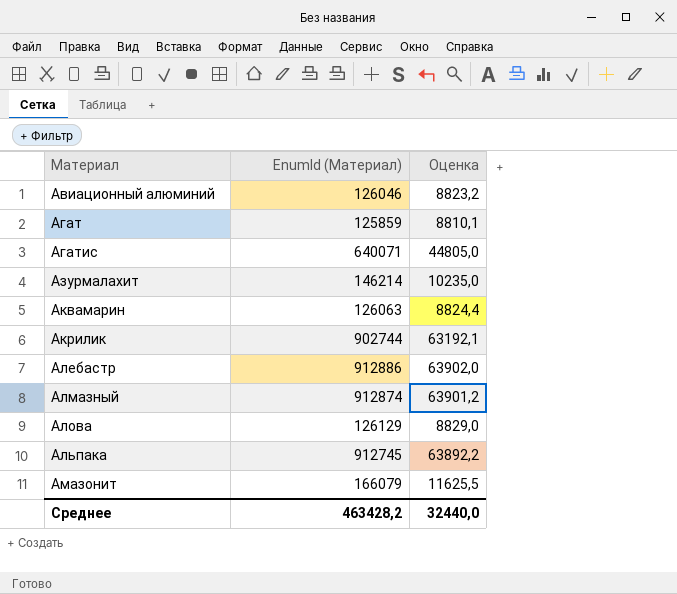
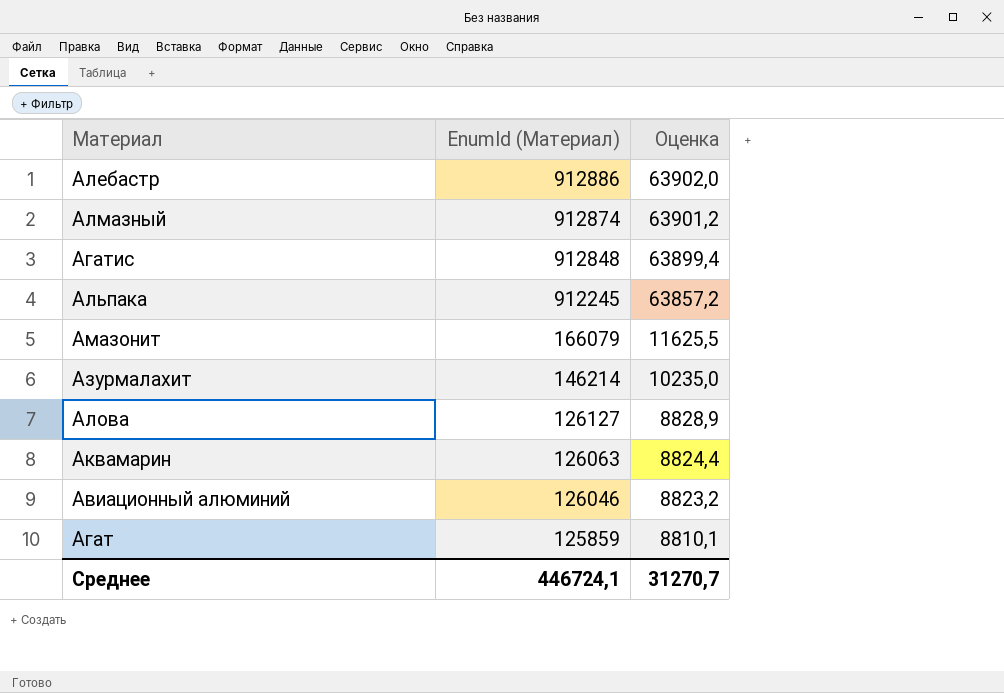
row order: Материал ascending -> EnumId (Материал) descending
row Акрилик: 902744 | 63192,1 -> none
Агатис | EnumId (Материал): 640071 -> 912848
Агатис | Оценка: 44805,0 -> 63899,4
Альпака | EnumId (Материал): 912745 -> 912245
Альпака | Оценка: 63892,2 -> 63857,2
Алова | EnumId (Материал): 126129 -> 126127
Алова | Оценка: 8829,0 -> 8828,9
Среднее | EnumId (Материал): 463428,2 -> 446724,1
Среднее | Оценка: 32440,0 -> 31270,7

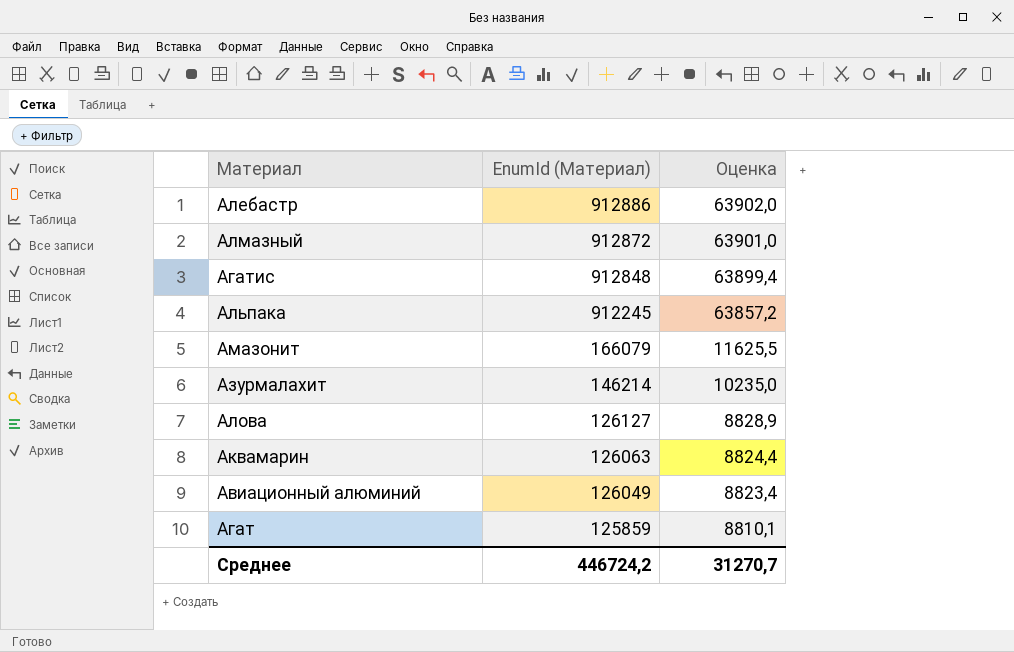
Алмазный | EnumId (Материал): 912874 -> 912872
Алмазный | Оценка: 63901,2 -> 63901,0
Авиационный алюминий | EnumId (Материал): 126046 -> 126049
Авиационный алюминий | Оценка: 8823,2 -> 8823,4
Среднее | EnumId (Материал): 446724,1 -> 446724,2

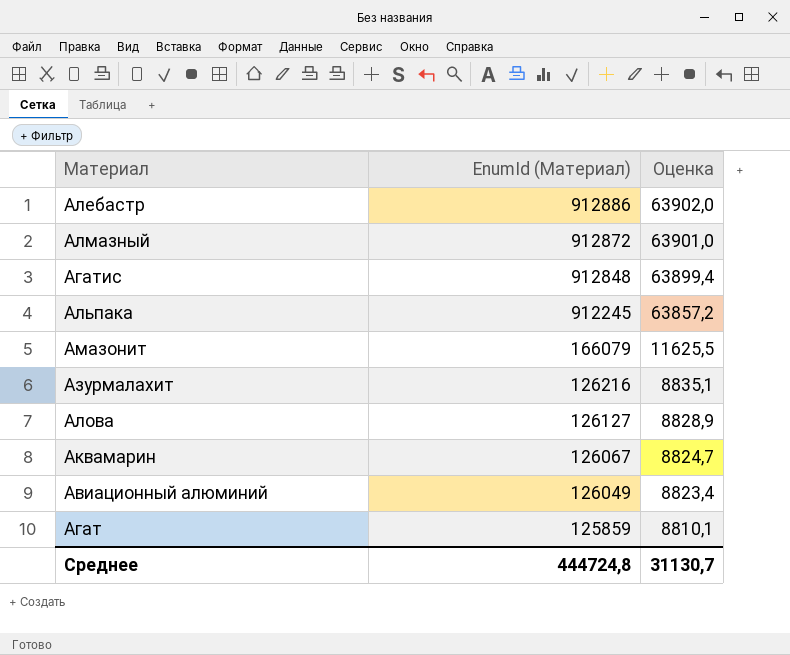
Азурмалахит | EnumId (Материал): 146214 -> 126216
Азурмалахит | Оценка: 10235,0 -> 8835,1
Аквамарин | EnumId (Материал): 126063 -> 126067
Аквамарин | Оценка: 8824,4 -> 8824,7
Среднее | EnumId (Материал): 446724,2 -> 444724,8
Среднее | Оценка: 31270,7 -> 31130,7

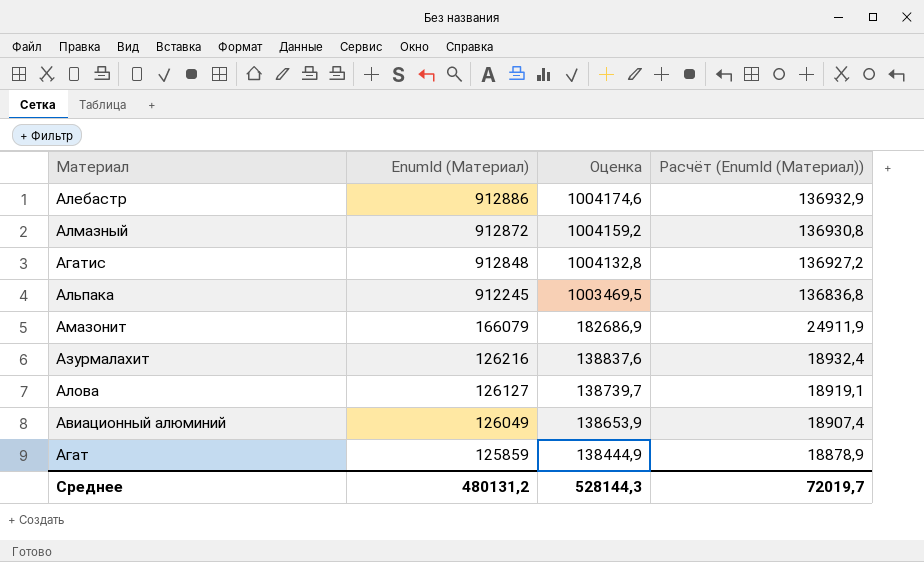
column Оценка | formula: [EnumId (Материал)] * 0,07 -> [EnumId (Материал)] * 1,1
column Расчёт (EnumId (Материал)) | formula: none -> [EnumId (Материал)] * 0,15
row Аквамарин: 126067 | 8824,7 -> none
Среднее | EnumId (Материал): 444724,8 -> 480131,2
Среднее | Оценка: 31130,7 -> 528144,3

